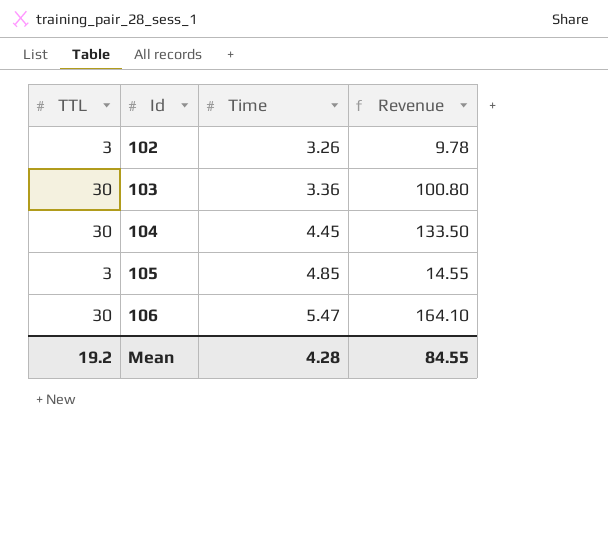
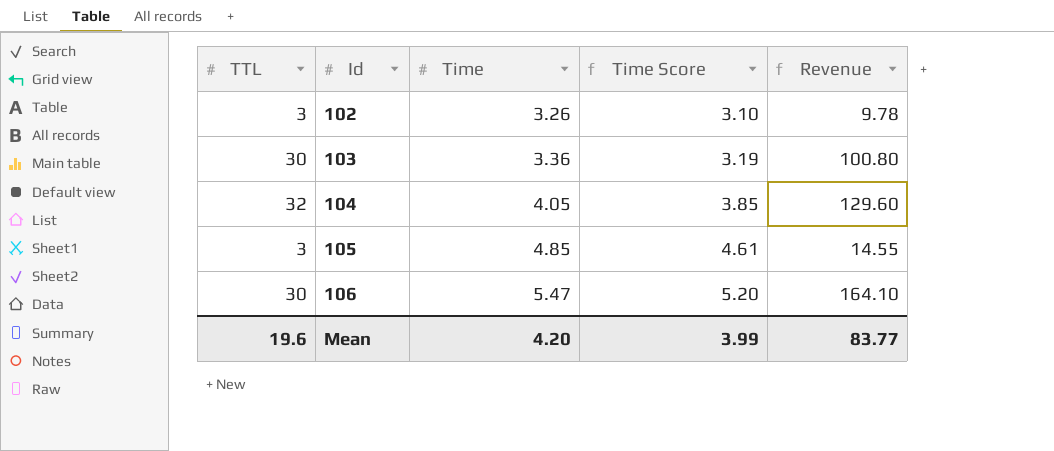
column Time Score | formula: none -> [Time] * 0.95
104 | TTL: 30 -> 32
104 | Time: 4.45 -> 4.05
104 | Revenue: 133.50 -> 129.60
Mean | TTL: 19.2 -> 19.6
Mean | Time: 4.28 -> 4.20
Mean | Revenue: 84.55 -> 83.77

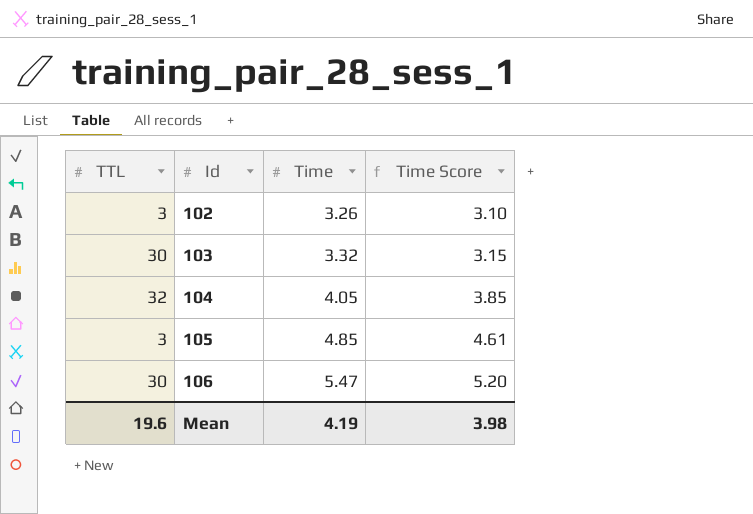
column Revenue | formula: [TTL] * [Time] -> none
103 | Time: 3.36 -> 3.32
103 | Time Score: 3.19 -> 3.15
Mean | Time: 4.20 -> 4.19
Mean | Time Score: 3.99 -> 3.98

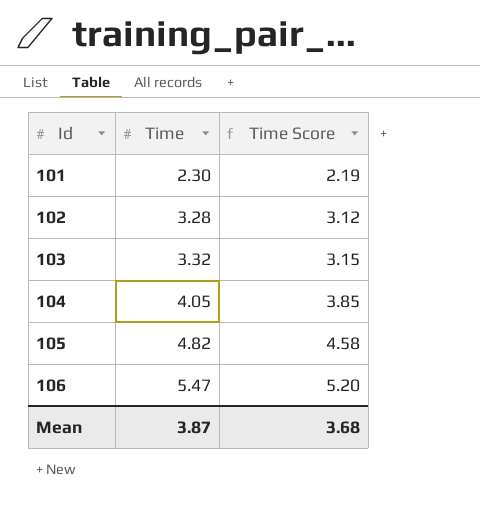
column TTL | position: 1 -> none
row 101: none -> 2.30 | 2.19
102 | Time: 3.26 -> 3.28
102 | Time Score: 3.10 -> 3.12
105 | Time: 4.85 -> 4.82
105 | Time Score: 4.61 -> 4.58
Mean | Time: 4.19 -> 3.87
Mean | Time Score: 3.98 -> 3.68

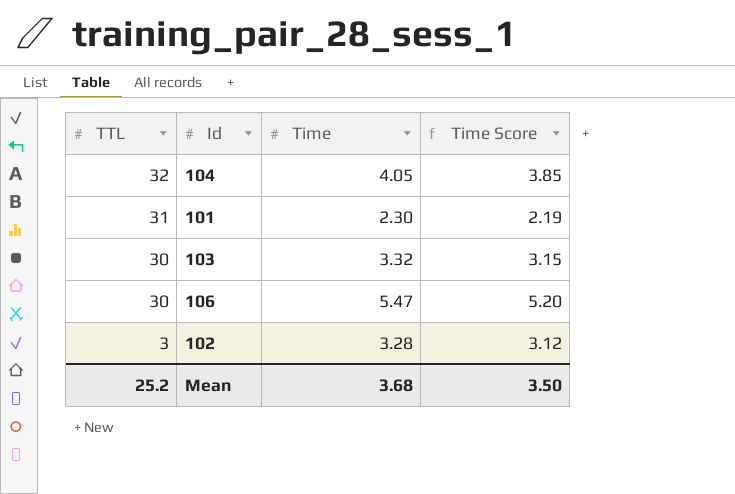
row order: Id ascending -> TTL descending
column TTL | position: none -> 1
row 105: 4.82 | 4.58 -> none
Mean | Time: 3.87 -> 3.68
Mean | Time Score: 3.68 -> 3.50

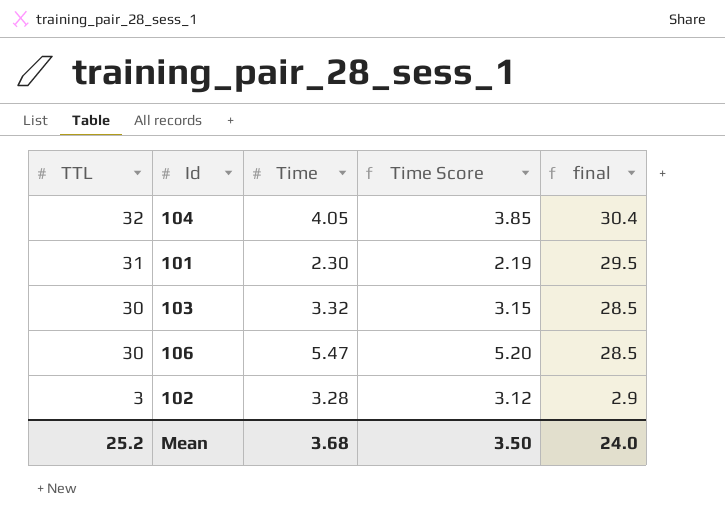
column final | formula: none -> [TTL] * 0.95

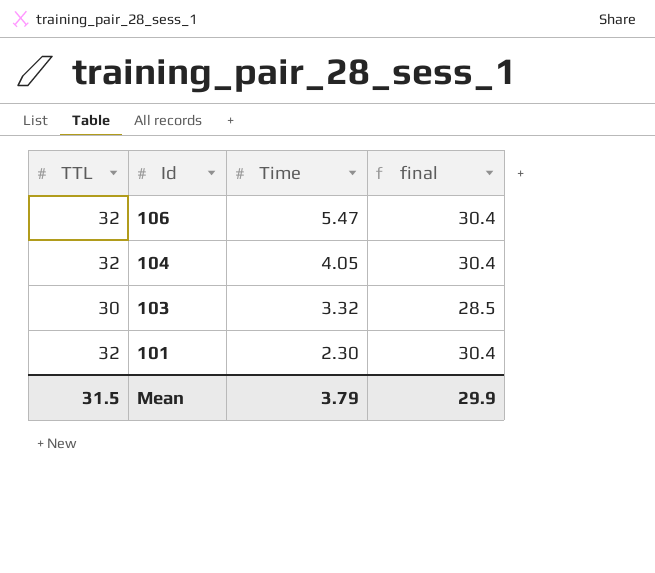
row order: TTL descending -> Id descending
column Time Score | formula: [Time] * 0.95 -> none
row 102: 3 | 3.28 | 3.12 | 2.9 -> none
106 | TTL: 30 -> 32
106 | final: 28.5 -> 30.4
101 | TTL: 31 -> 32
101 | final: 29.5 -> 30.4
Mean | TTL: 25.2 -> 31.5
Mean | Time: 3.68 -> 3.79
Mean | final: 24.0 -> 29.9

